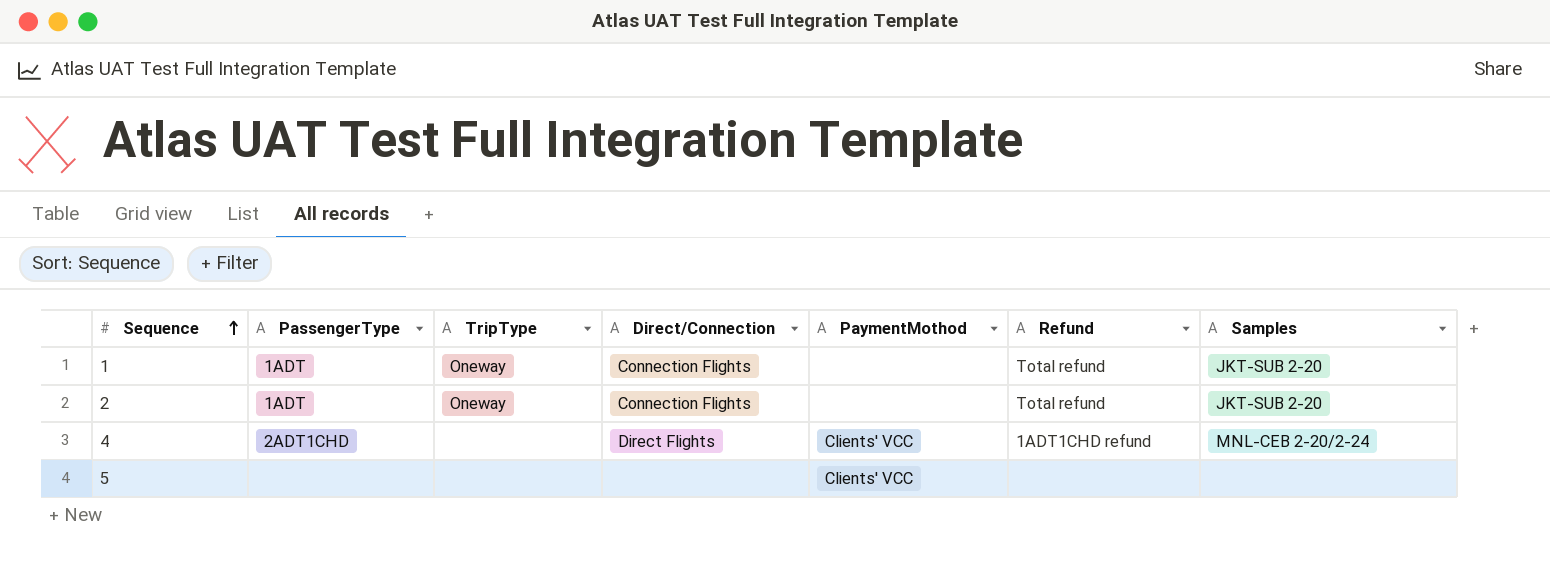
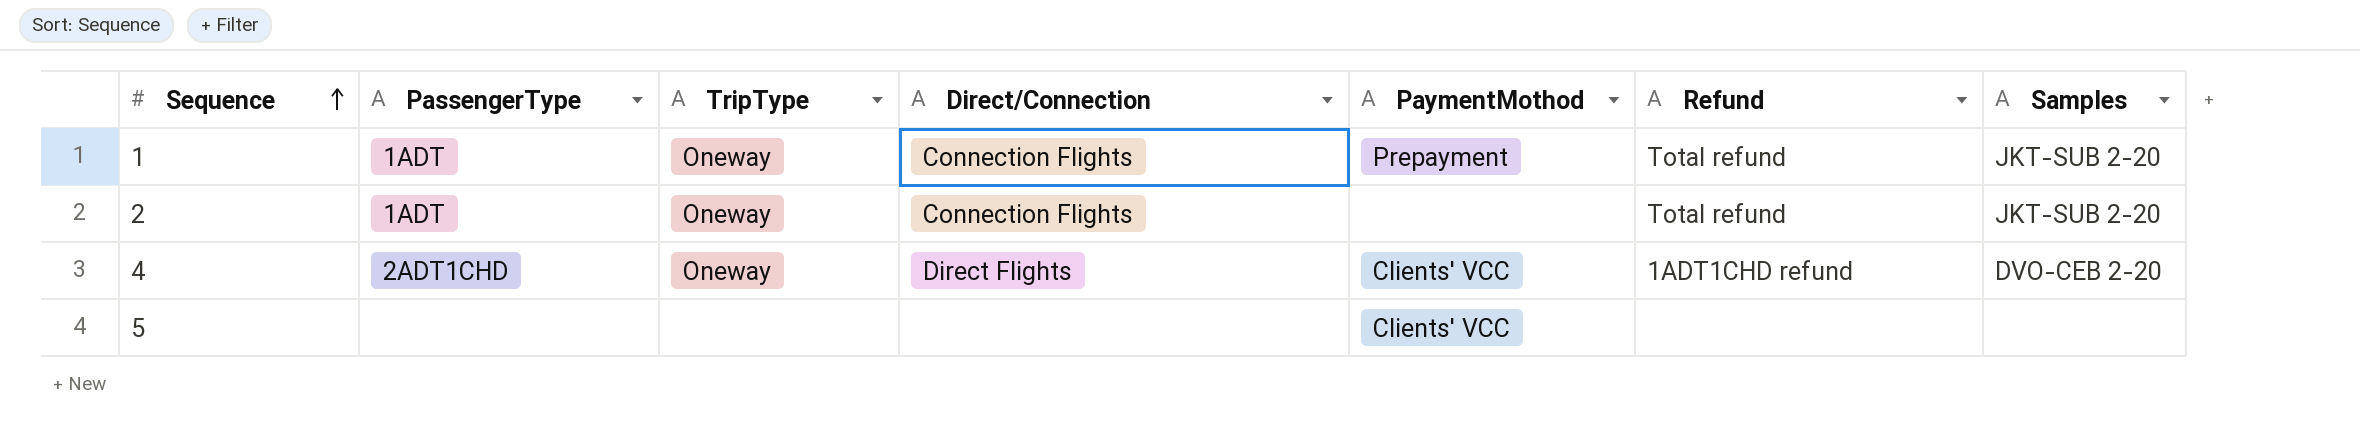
1 | PaymentMothod: none -> Prepayment
4 | TripType: none -> Oneway
4 | Samples: MNL-CEB 2-20/2-24 -> DVO-CEB 2-20

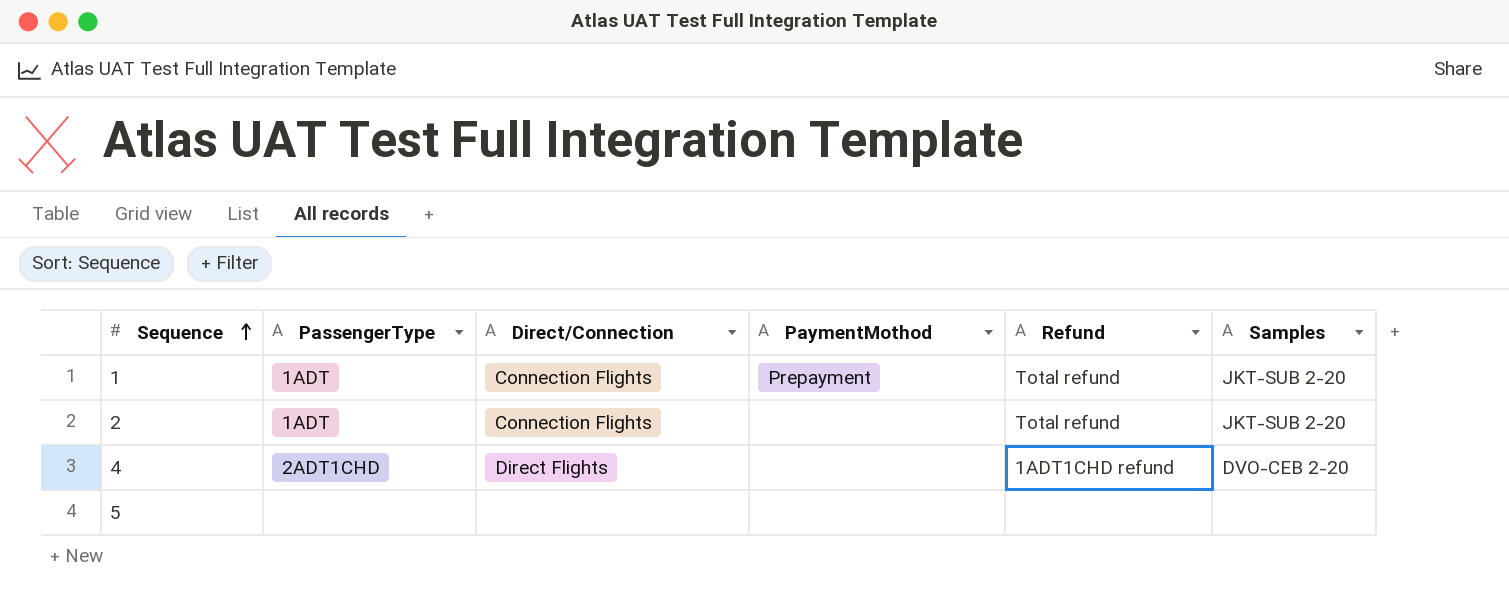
column TripType | position: 3 -> none
4 | PaymentMothod: Clients' VCC -> none
5 | PaymentMothod: Clients' VCC -> none

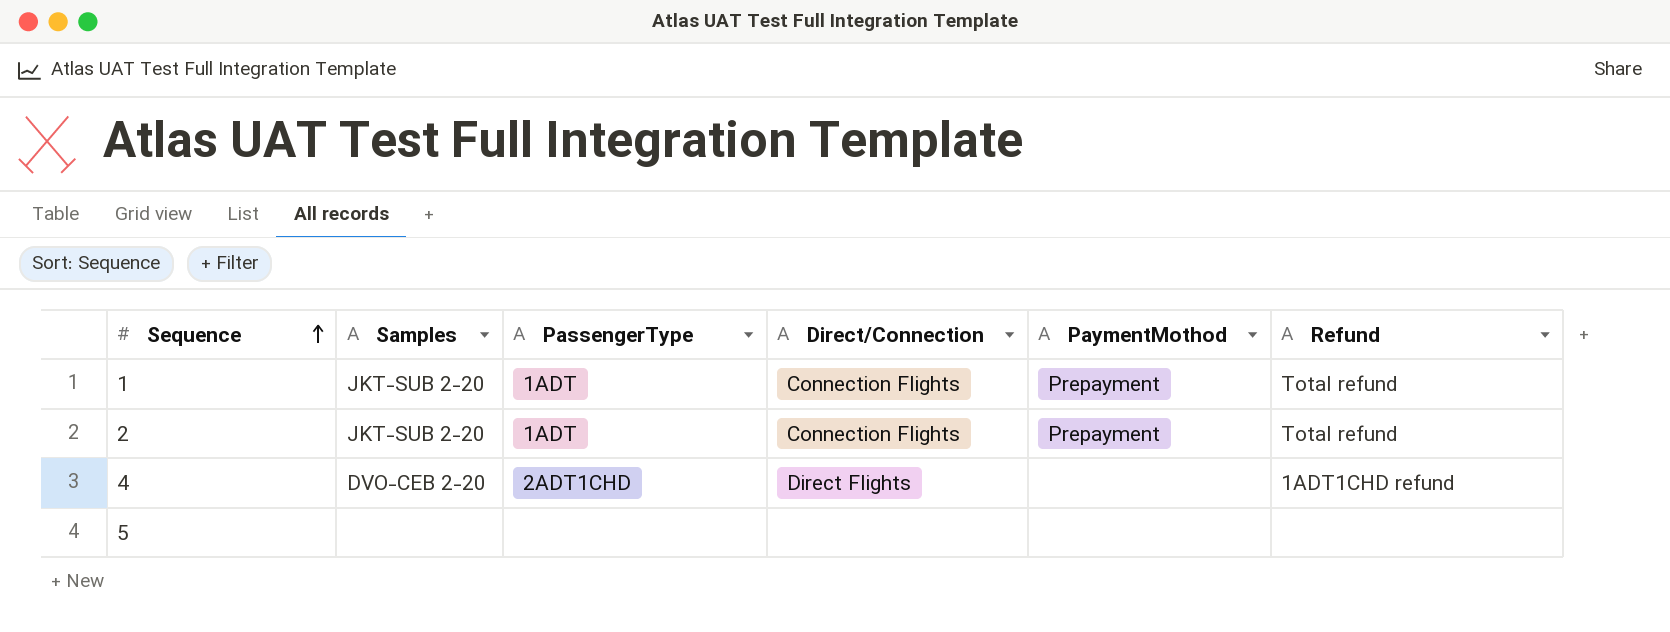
column Samples | position: 6 -> 2
2 | PaymentMothod: none -> Prepayment

